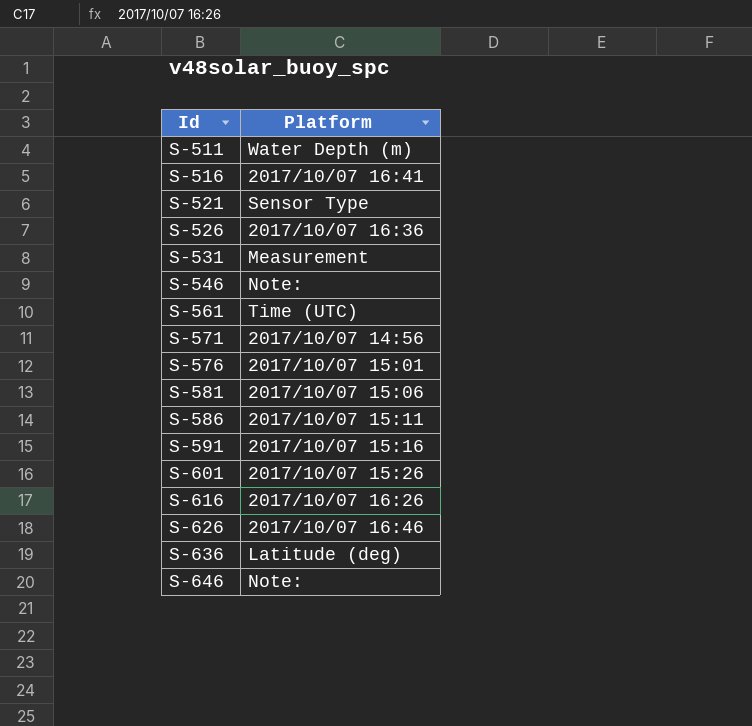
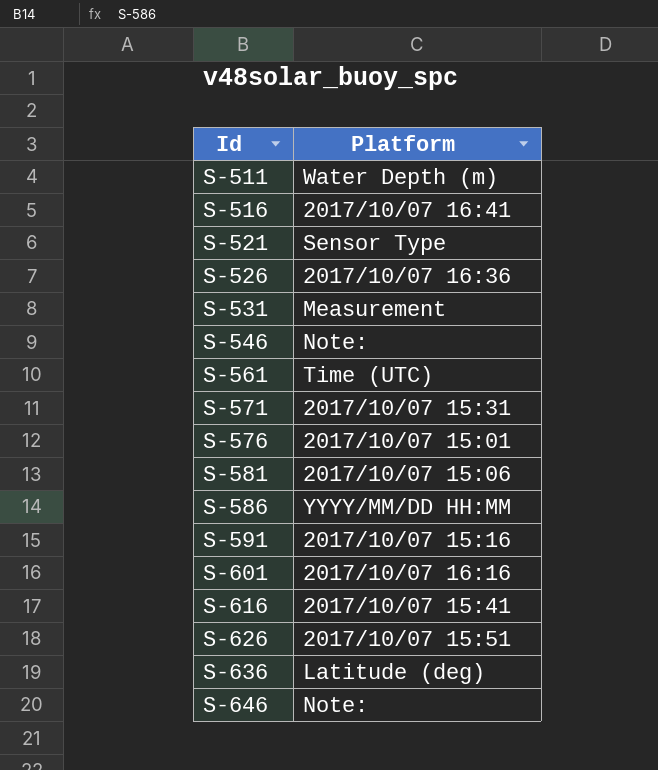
S-571 | Platform: 2017/10/07 14:56 -> 2017/10/07 15:31
S-586 | Platform: 2017/10/07 15:11 -> YYYY/MM/DD HH:MM
S-601 | Platform: 2017/10/07 15:26 -> 2017/10/07 16:16
S-616 | Platform: 2017/10/07 16:26 -> 2017/10/07 15:41
S-626 | Platform: 2017/10/07 16:46 -> 2017/10/07 15:51

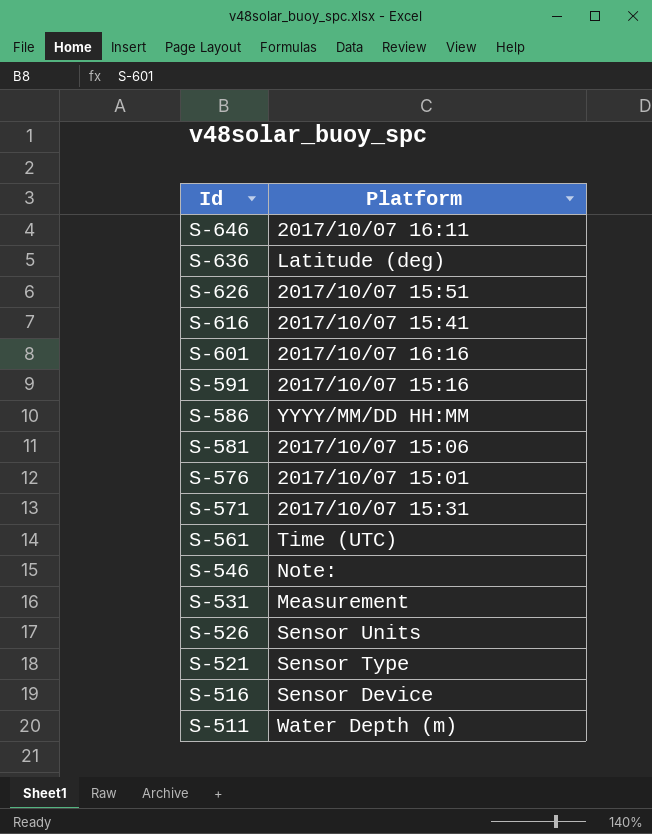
row order: Id ascending -> Id descending
S-646 | Platform: Note: -> 2017/10/07 16:11
S-526 | Platform: 2017/10/07 16:36 -> Sensor Units
S-516 | Platform: 2017/10/07 16:41 -> Sensor Device

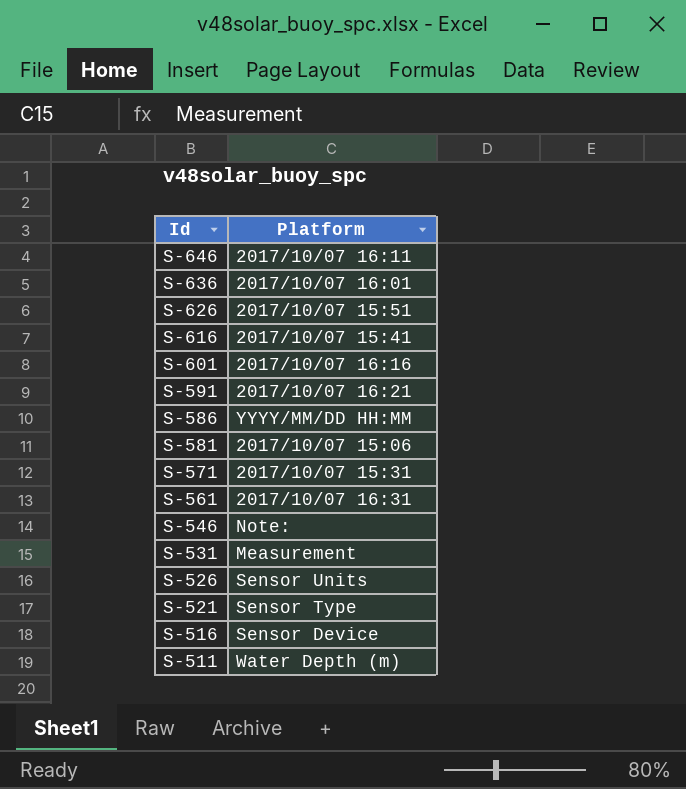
row S-576: 2017/10/07 15:01 -> none
S-636 | Platform: Latitude (deg) -> 2017/10/07 16:01
S-591 | Platform: 2017/10/07 15:16 -> 2017/10/07 16:21
S-561 | Platform: Time (UTC) -> 2017/10/07 16:31

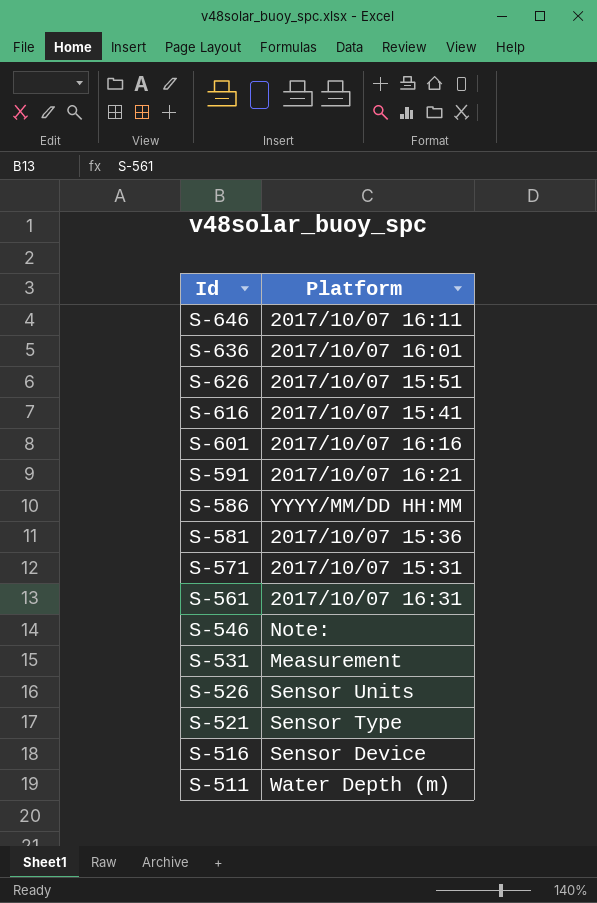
S-581 | Platform: 2017/10/07 15:06 -> 2017/10/07 15:36

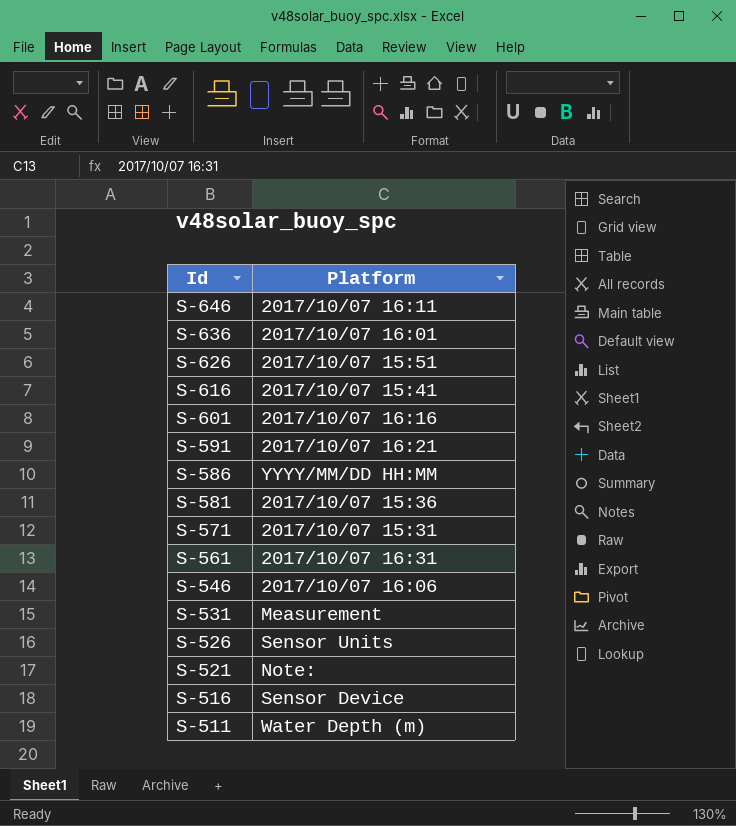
S-546 | Platform: Note: -> 2017/10/07 16:06
S-521 | Platform: Sensor Type -> Note:

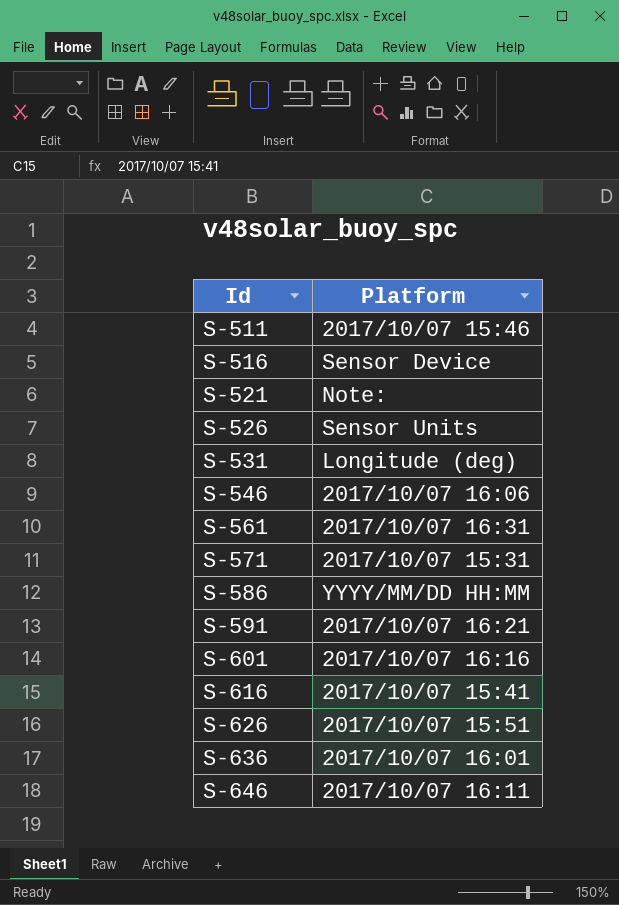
row order: Id descending -> Id ascending
row S-581: 2017/10/07 15:36 -> none
S-511 | Platform: Water Depth (m) -> 2017/10/07 15:46
S-531 | Platform: Measurement -> Longitude (deg)

